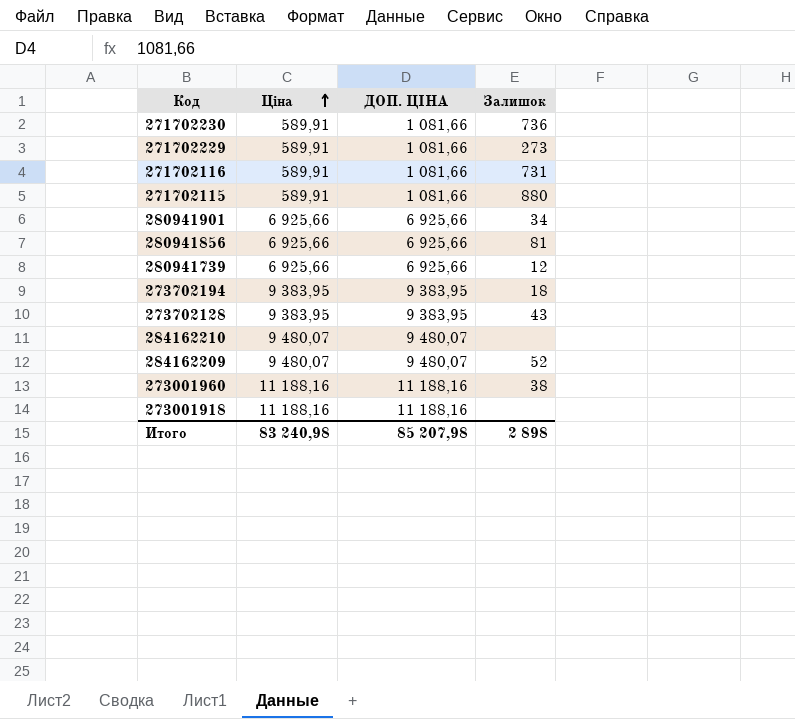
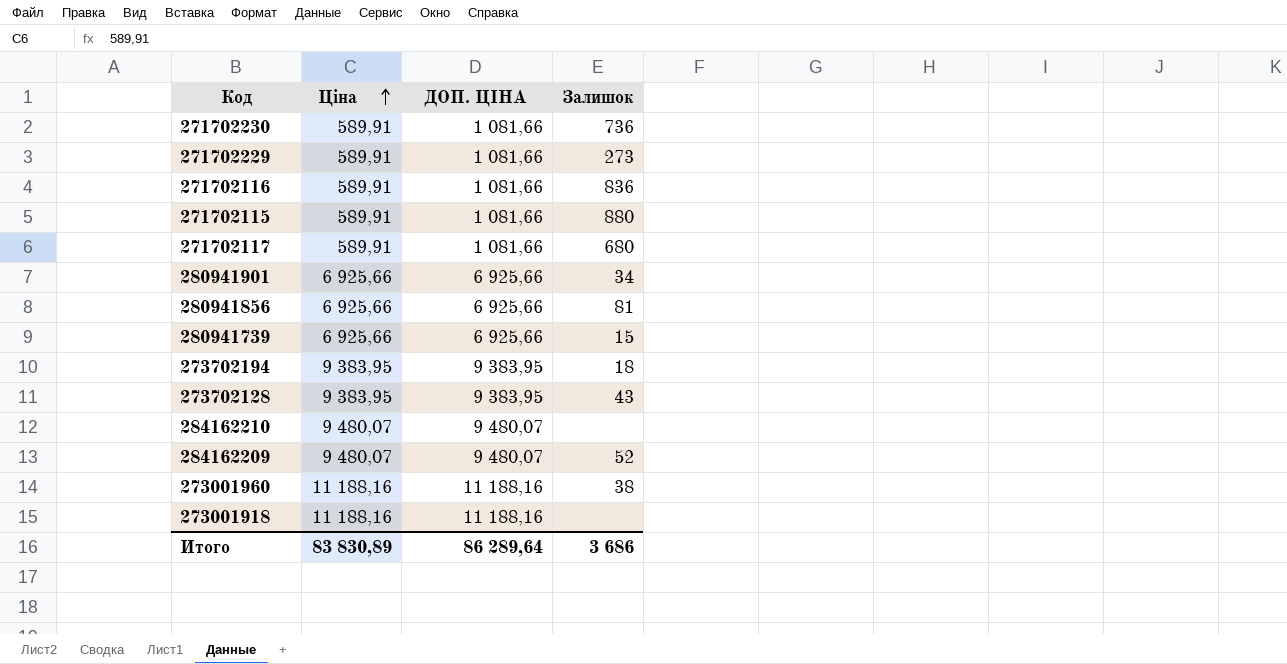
271702116 | Залишок: 731 -> 836
row 271702117: none -> 589,91 | 1 081,66 | 680
280941739 | Залишок: 12 -> 15
Итого | Ціна: 83 240,98 -> 83 830,89
Итого | ДОП. ЦІНА: 85 207,98 -> 86 289,64
Итого | Залишок: 2 898 -> 3 686

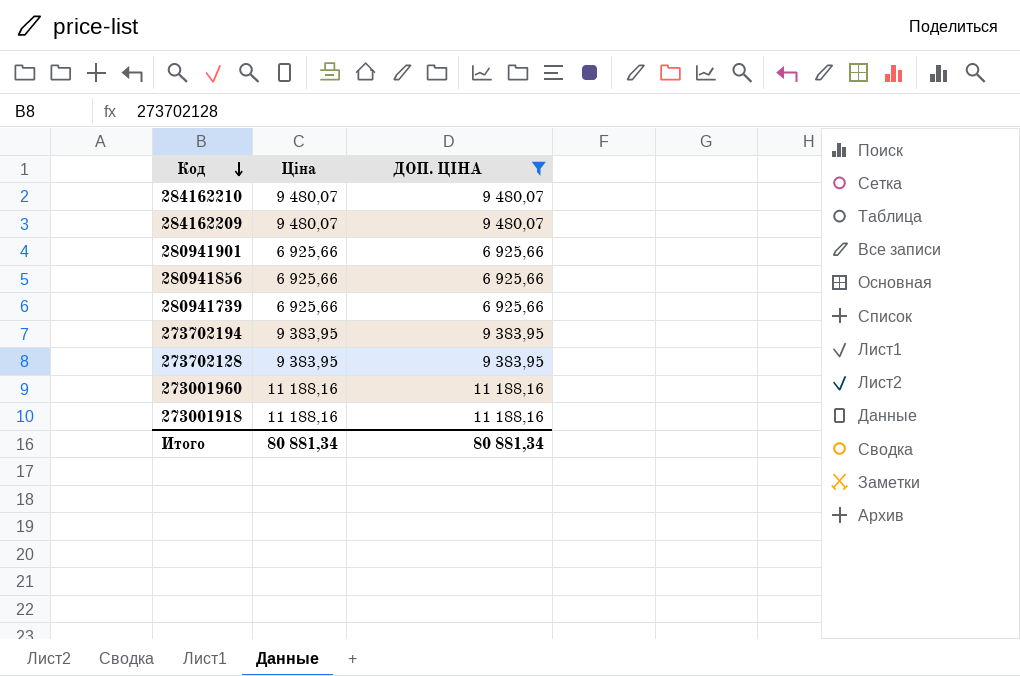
filter: none -> ДОП. ЦІНА != 1 081,66
row order: Ціна ascending -> Код descending
column Залишок | position: 4 -> none
Итого | Ціна: 83 830,89 -> 80 881,34
Итого | ДОП. ЦІНА: 86 289,64 -> 80 881,34

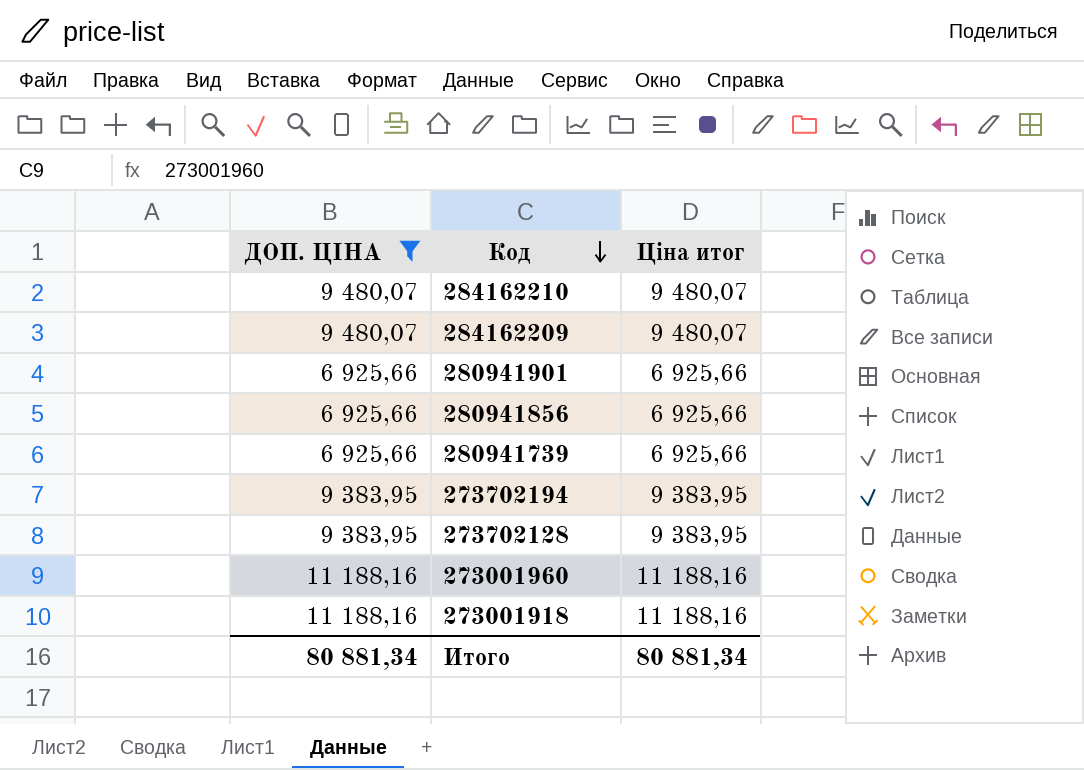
column ДОП. ЦІНА | position: 3 -> 1
column name: Ціна -> Ціна итог

